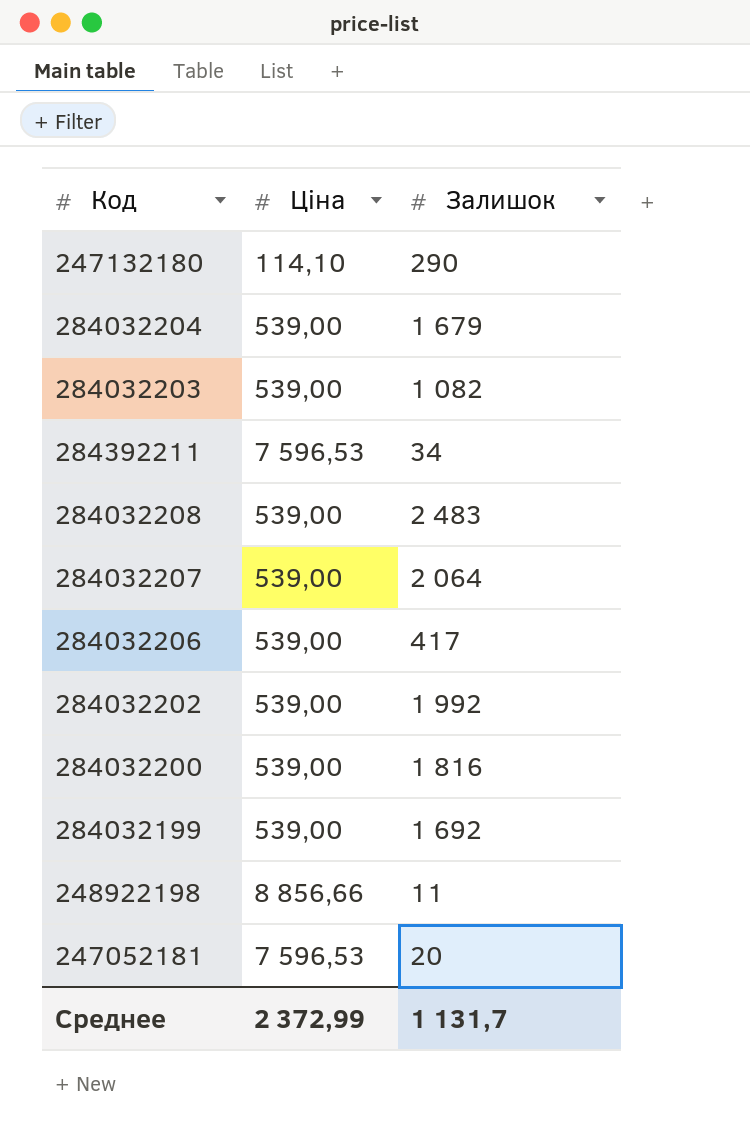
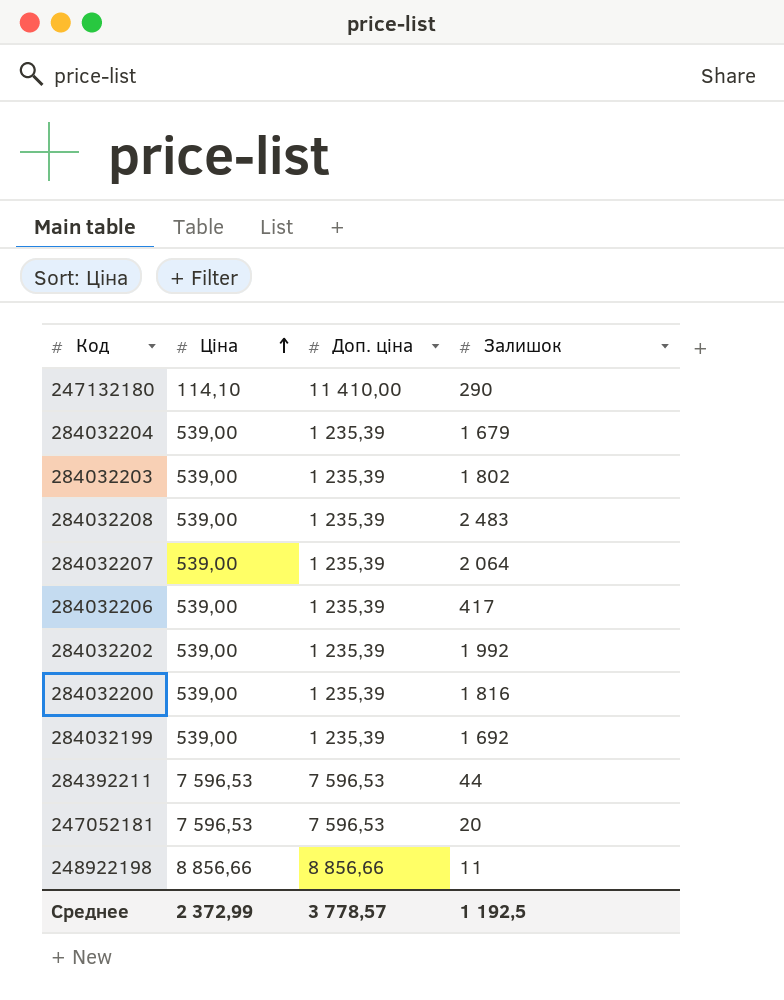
row order: none -> Ціна ascending
column Доп. ціна | position: none -> 3
284032203 | Залишок: 1 082 -> 1 802
284392211 | Залишок: 34 -> 44
Среднее | Залишок: 1 131,7 -> 1 192,5

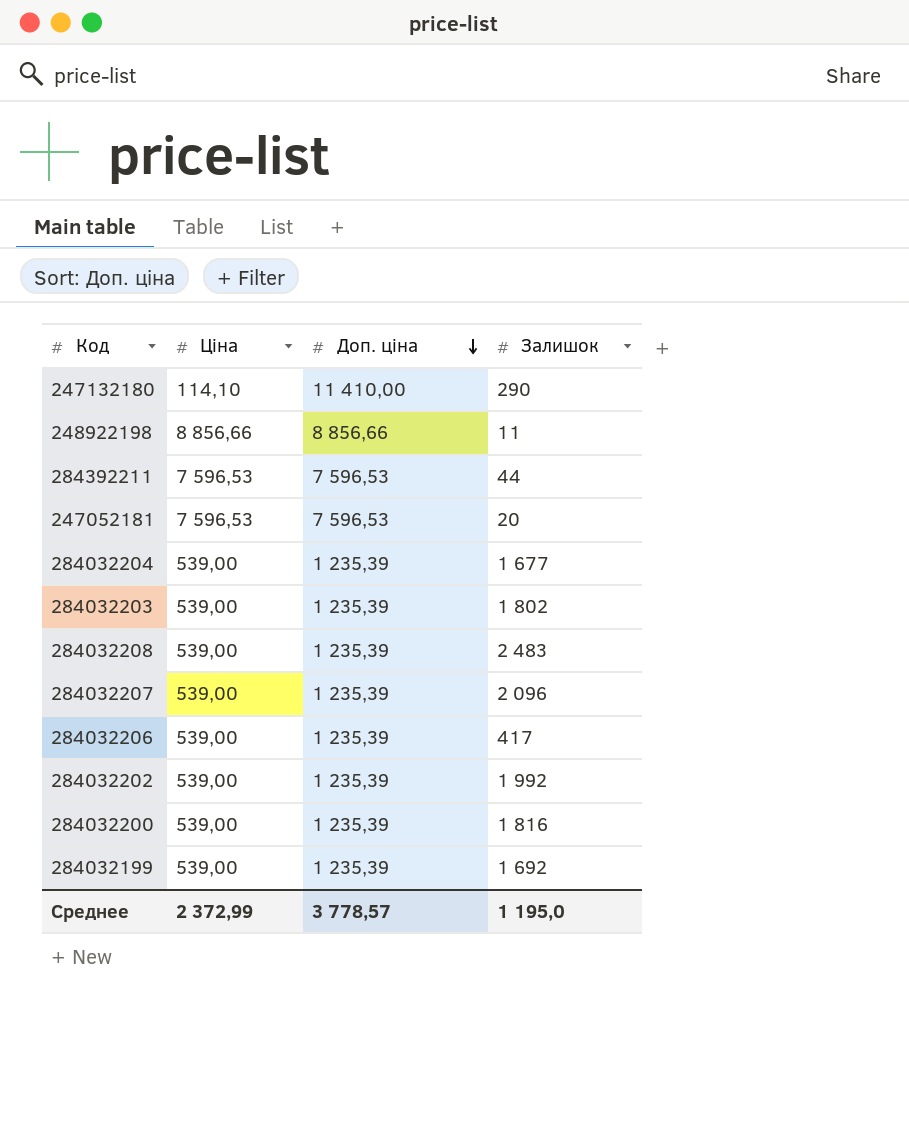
row order: Ціна ascending -> Доп. ціна descending
284032204 | Залишок: 1 679 -> 1 677
284032207 | Залишок: 2 064 -> 2 096
Среднее | Залишок: 1 192,5 -> 1 195,0

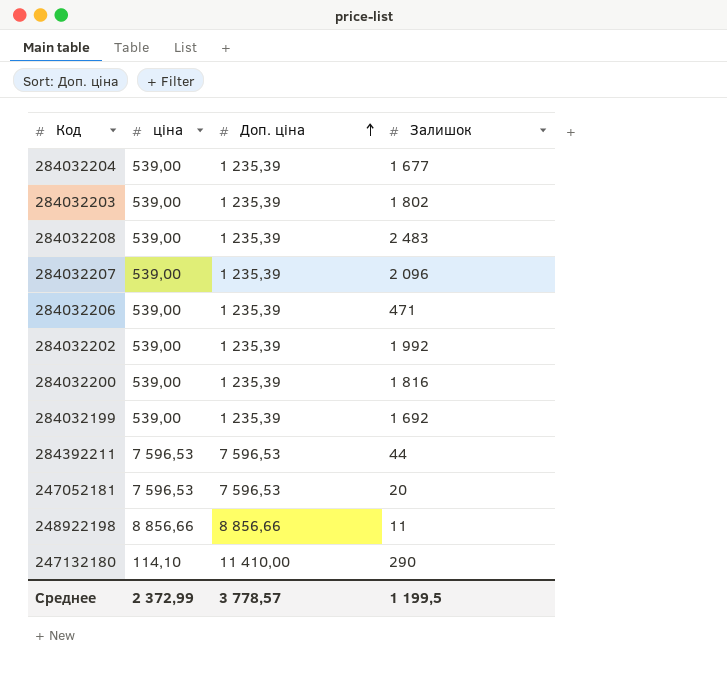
row order: Доп. ціна descending -> Доп. ціна ascending
column name: Ціна -> ціна
284032206 | Залишок: 417 -> 471
Среднее | Залишок: 1 195,0 -> 1 199,5

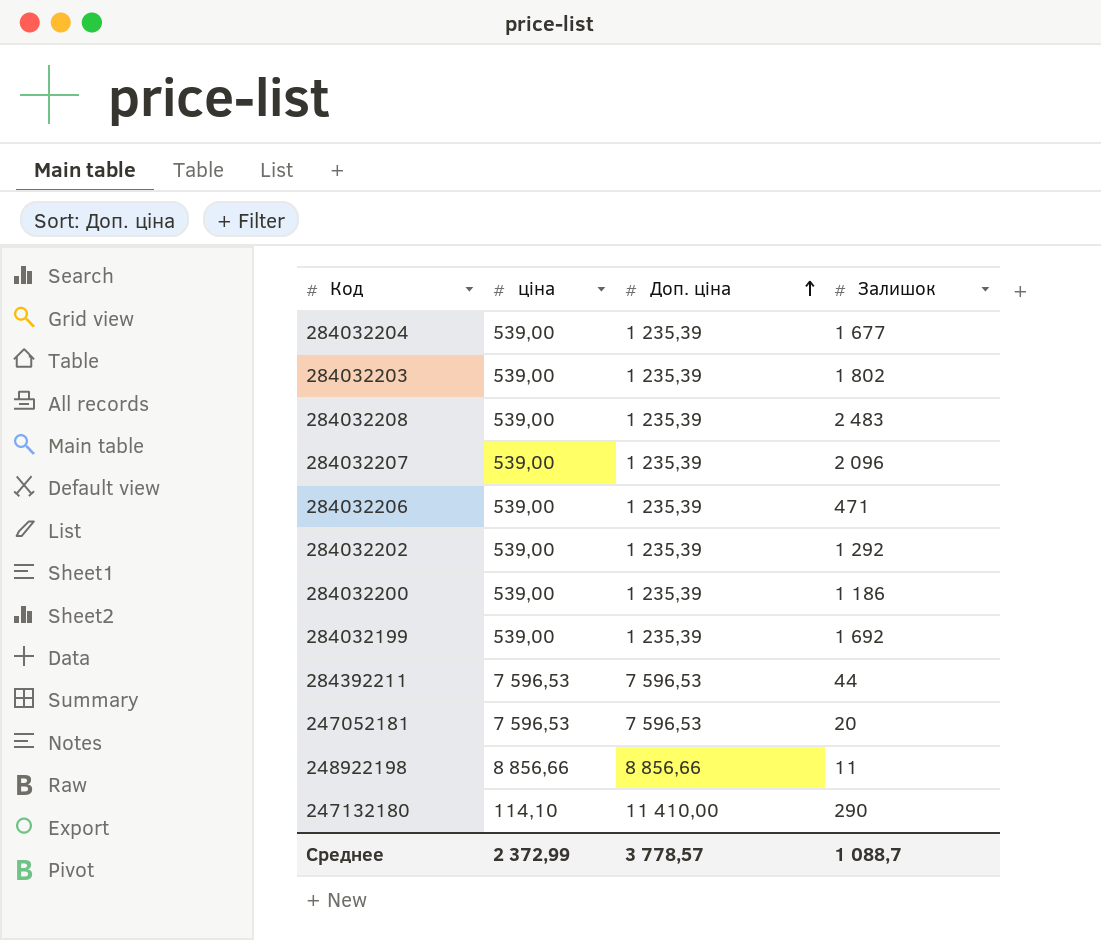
284032202 | Залишок: 1 992 -> 1 292
284032200 | Залишок: 1 816 -> 1 186
Среднее | Залишок: 1 199,5 -> 1 088,7

